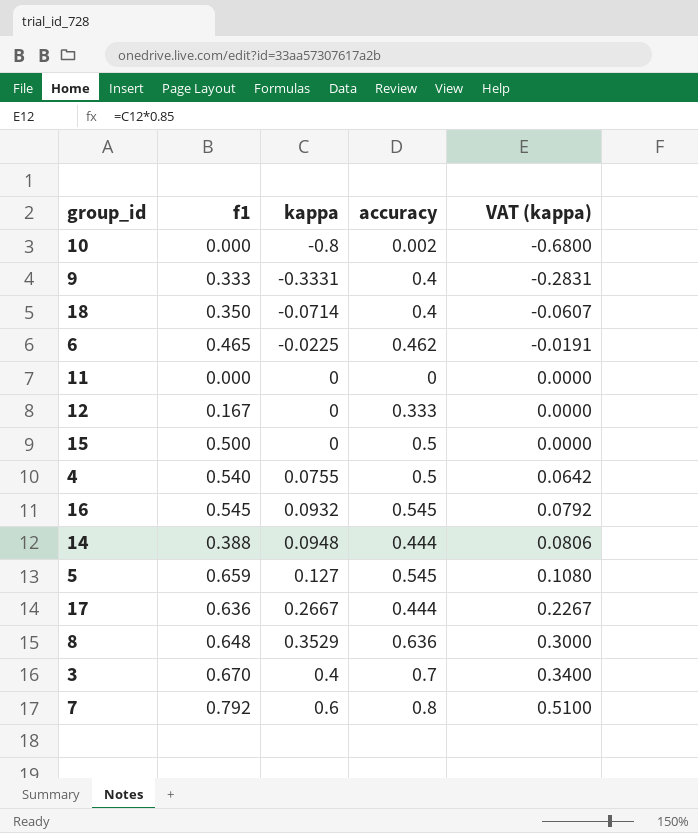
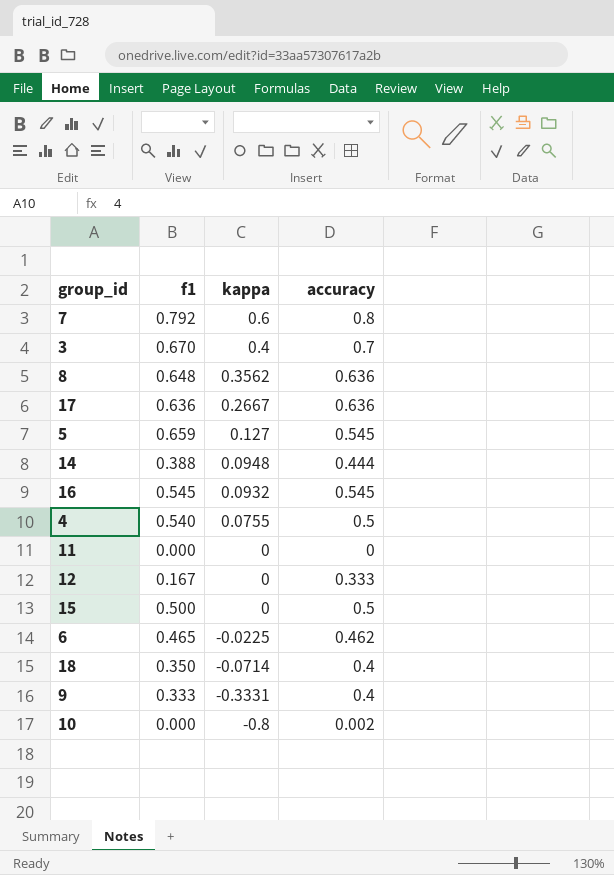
row order: kappa ascending -> kappa descending
column VAT (kappa) | formula: [kappa] * 0.85 -> none
8 | kappa: 0.3529 -> 0.3562
17 | accuracy: 0.444 -> 0.636

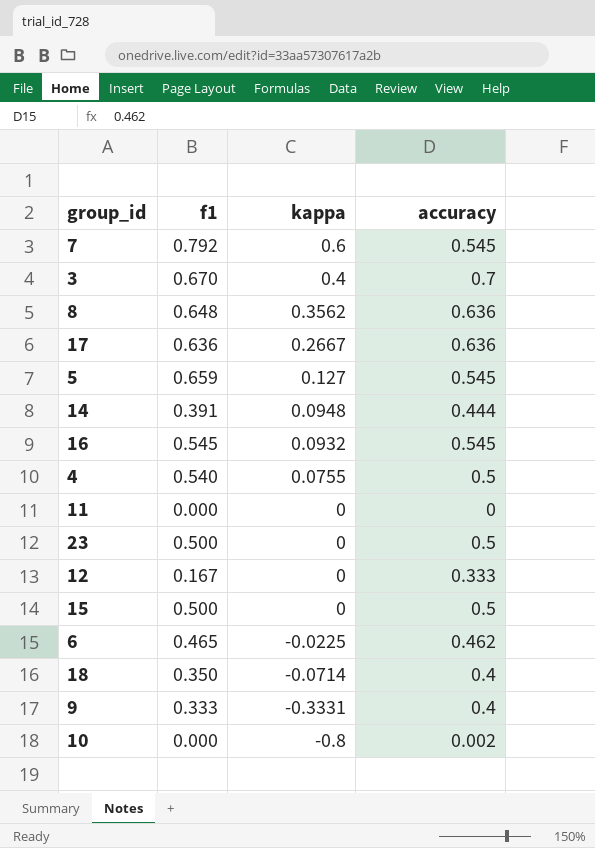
7 | accuracy: 0.8 -> 0.545
14 | f1: 0.388 -> 0.391
row 23: none -> 0.500 | 0 | 0.5

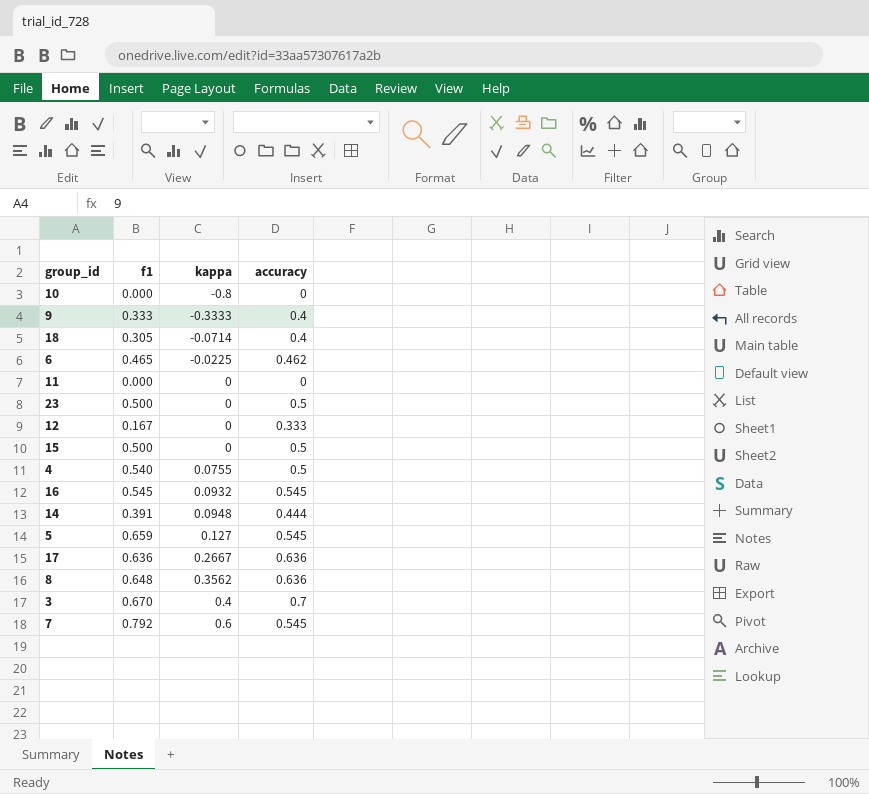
row order: kappa descending -> kappa ascending
10 | accuracy: 0.002 -> 0
9 | kappa: -0.3331 -> -0.3333
18 | f1: 0.350 -> 0.305

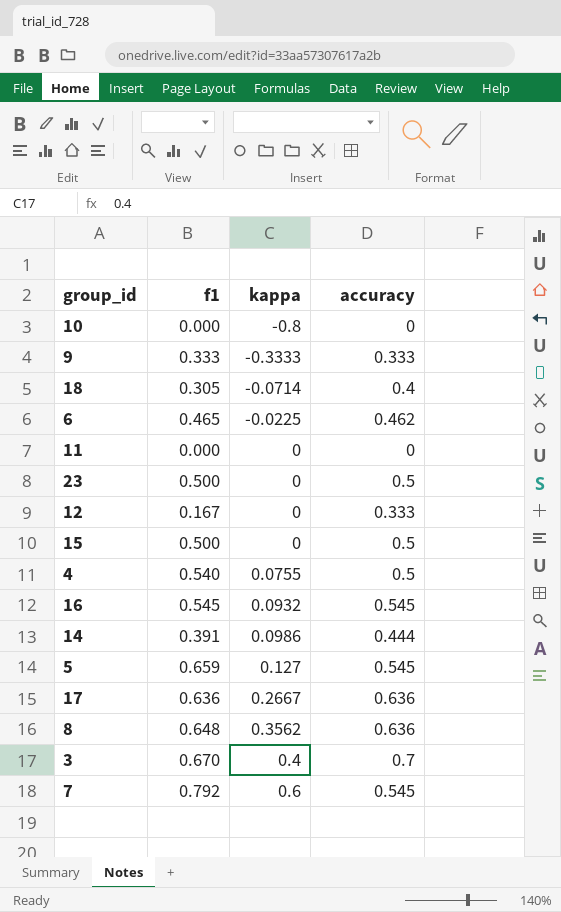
9 | accuracy: 0.4 -> 0.333
14 | kappa: 0.0948 -> 0.0986

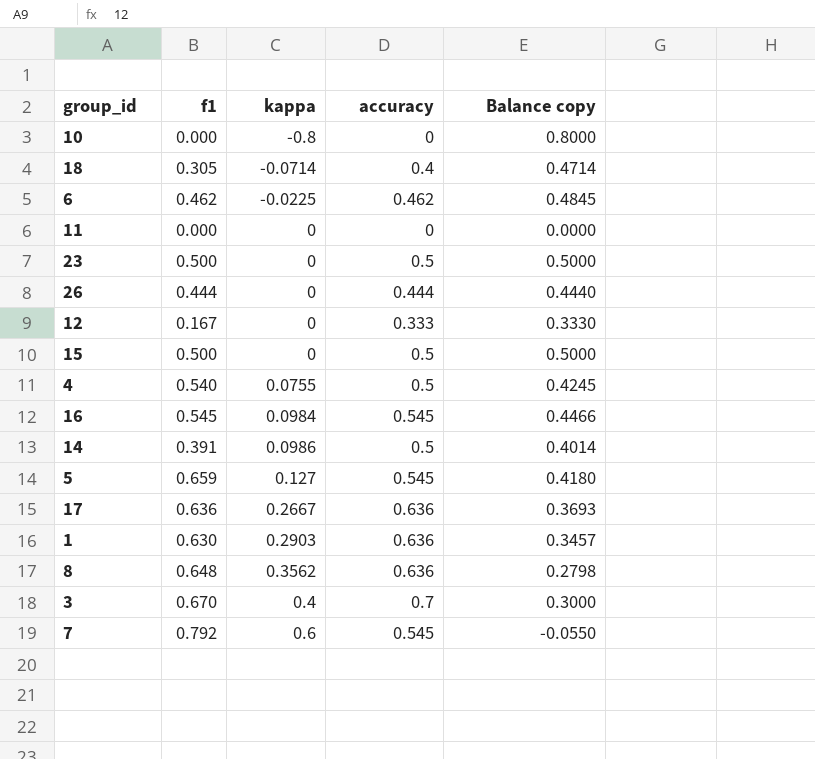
column Balance copy | formula: none -> [accuracy] - [kappa]
row 9: 0.333 | -0.3333 | 0.333 -> none
6 | f1: 0.465 -> 0.462
row 26: none -> 0.444 | 0 | 0.444 | 0.4440
16 | kappa: 0.0932 -> 0.0984
14 | accuracy: 0.444 -> 0.5
row 1: none -> 0.630 | 0.2903 | 0.636 | 0.3457

